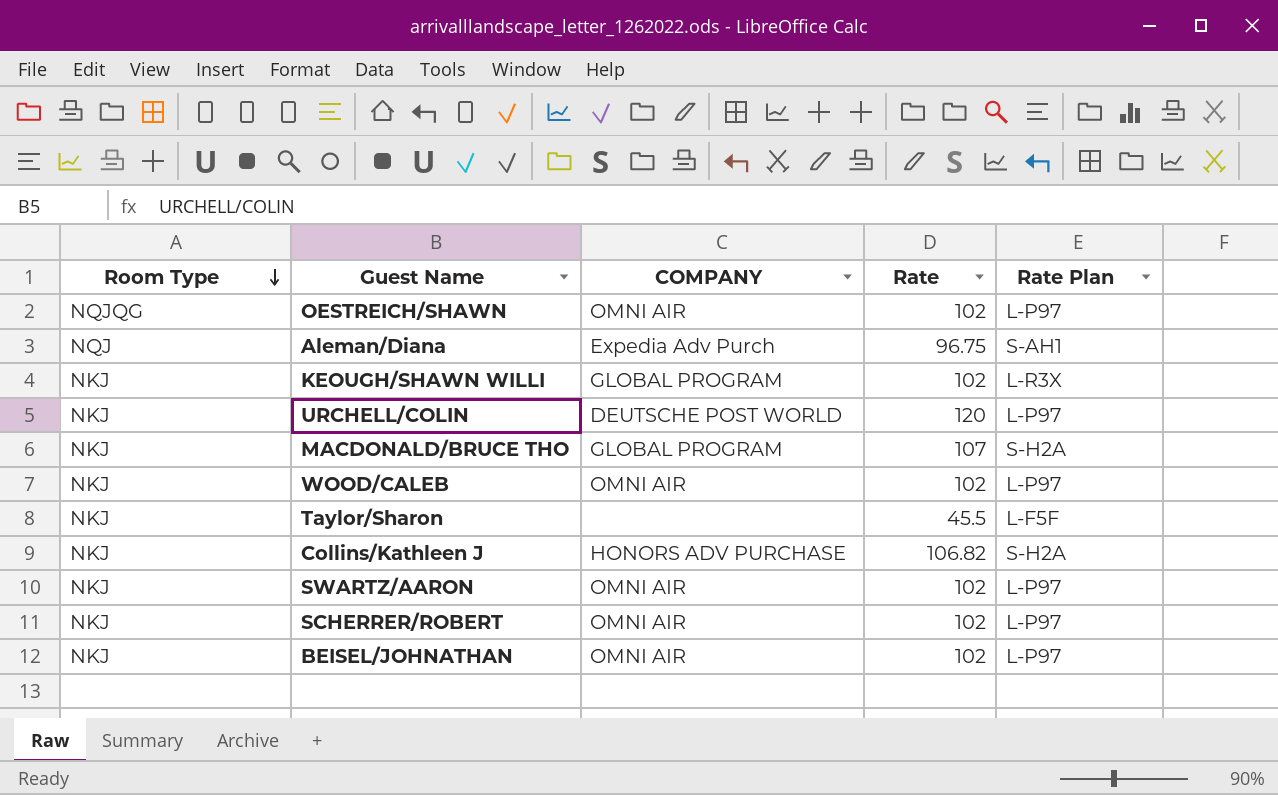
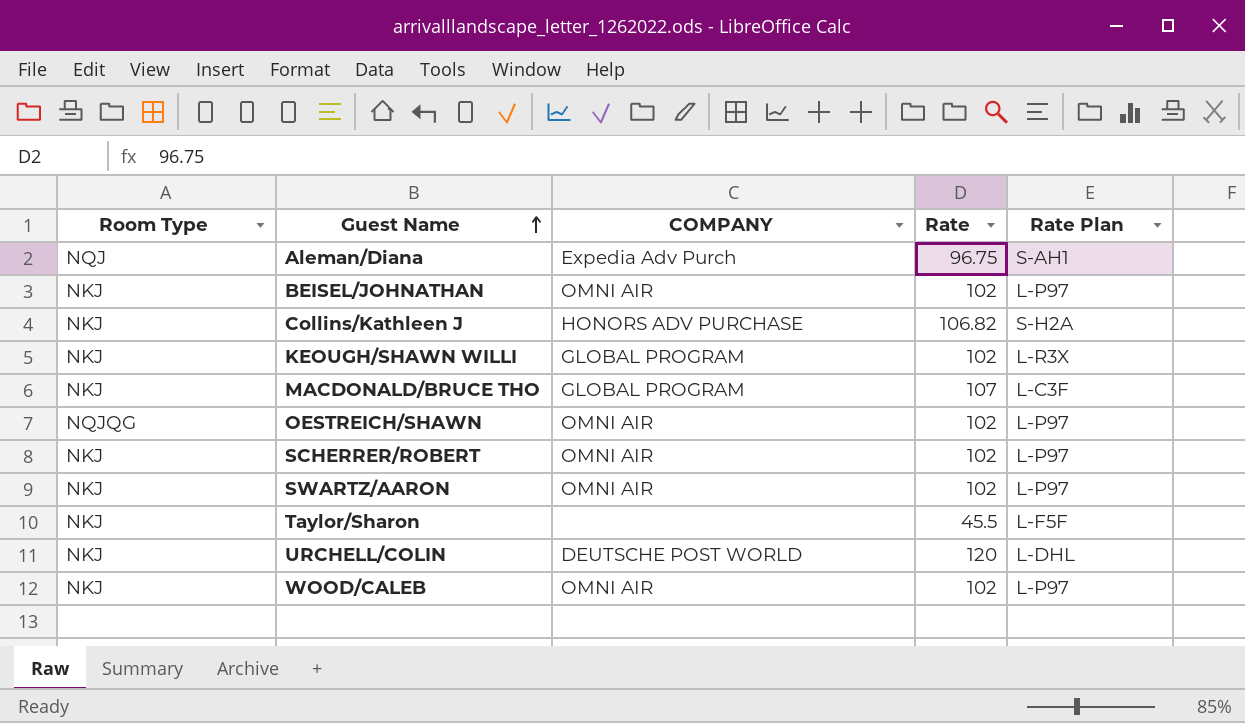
row order: Room Type descending -> Guest Name ascending
MACDONALD/BRUCE THO | Rate Plan: S-H2A -> L-C3F
URCHELL/COLIN | Rate Plan: L-P97 -> L-DHL

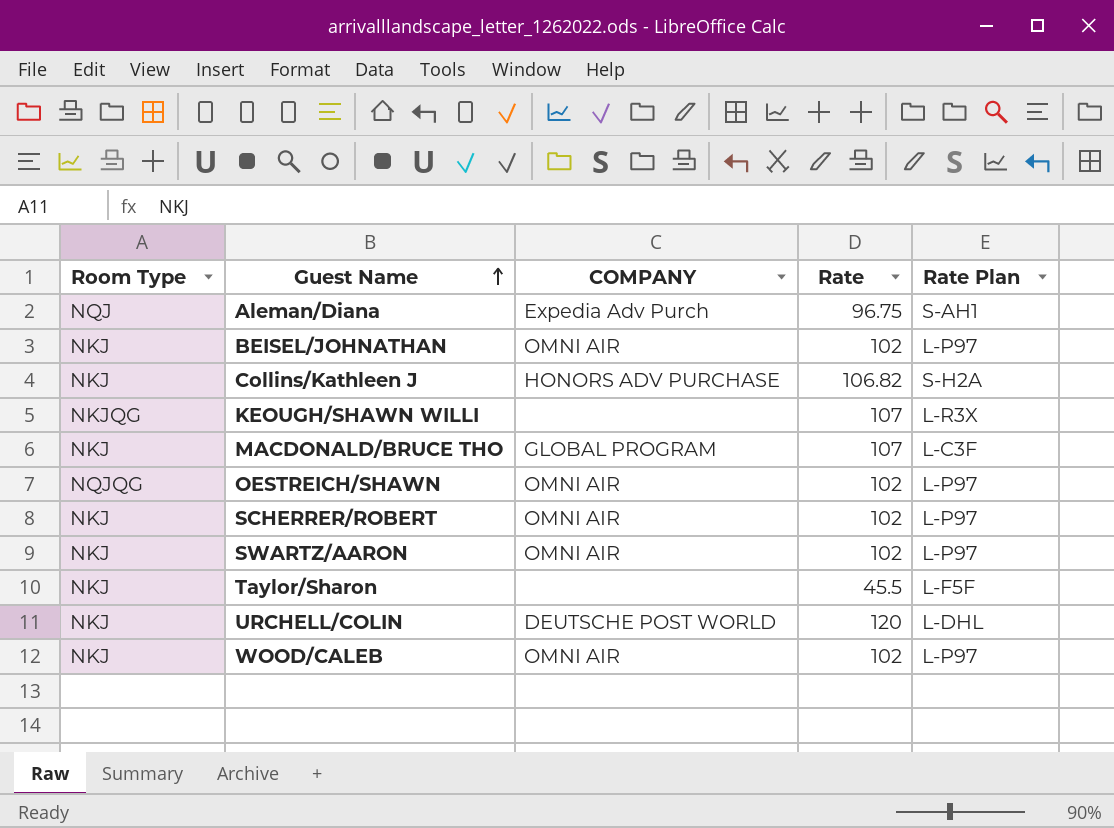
KEOUGH/SHAWN WILLI | Room Type: NKJ -> NKJQG
KEOUGH/SHAWN WILLI | COMPANY: GLOBAL PROGRAM -> none
KEOUGH/SHAWN WILLI | Rate: 102 -> 107

